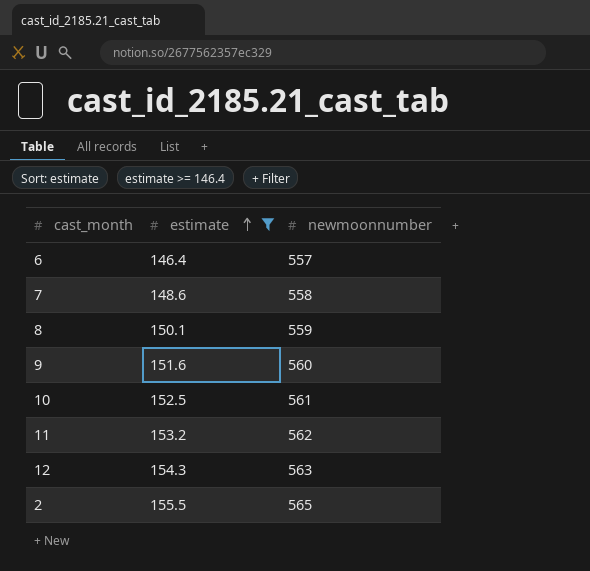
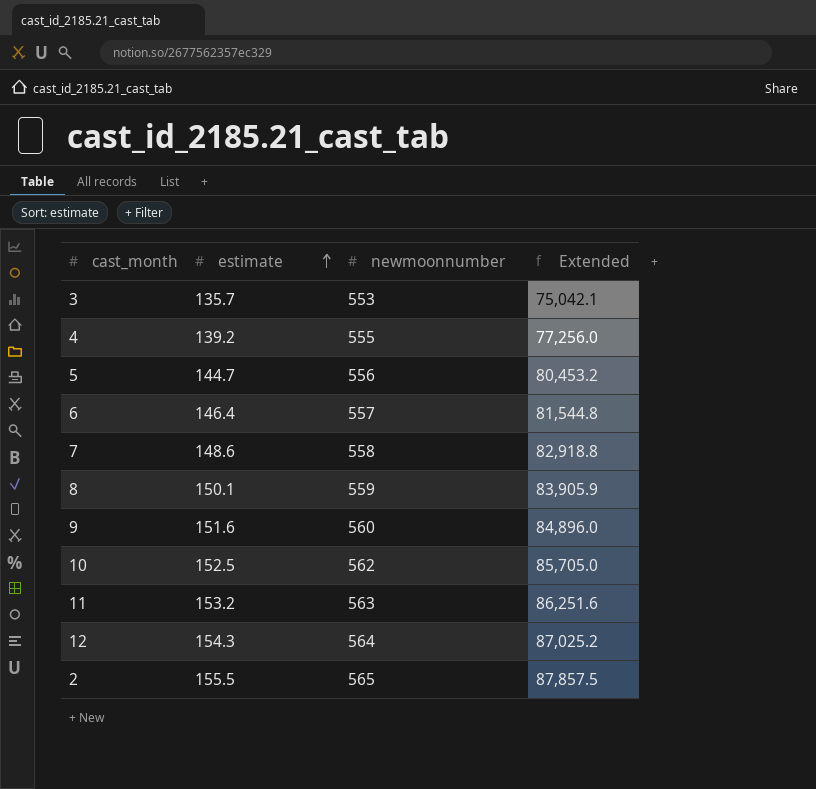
filter: estimate >= 146.4 -> none
column Extended | formula: none -> [estimate] * [newmoonnumber]
10 | newmoonnumber: 561 -> 562
11 | newmoonnumber: 562 -> 563
12 | newmoonnumber: 563 -> 564

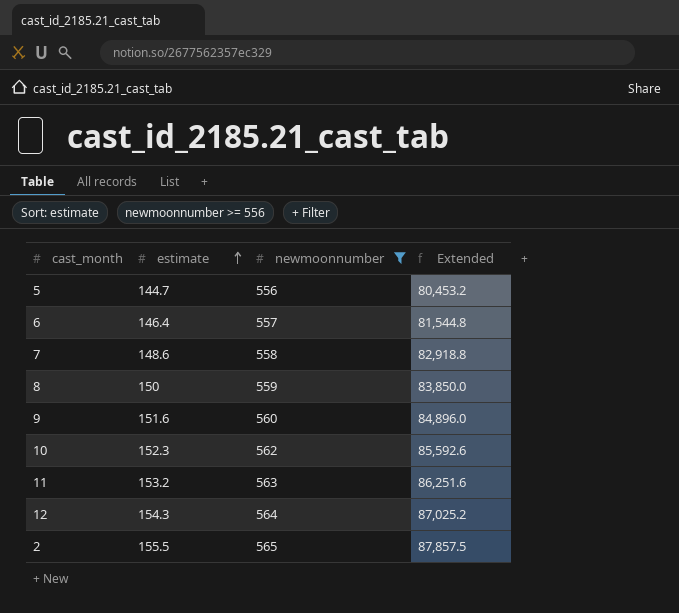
filter: none -> newmoonnumber >= 556
8 | estimate: 150.1 -> 150
8 | Extended: 83,905.9 -> 83,850.0
10 | estimate: 152.5 -> 152.3
10 | Extended: 85,705.0 -> 85,592.6

